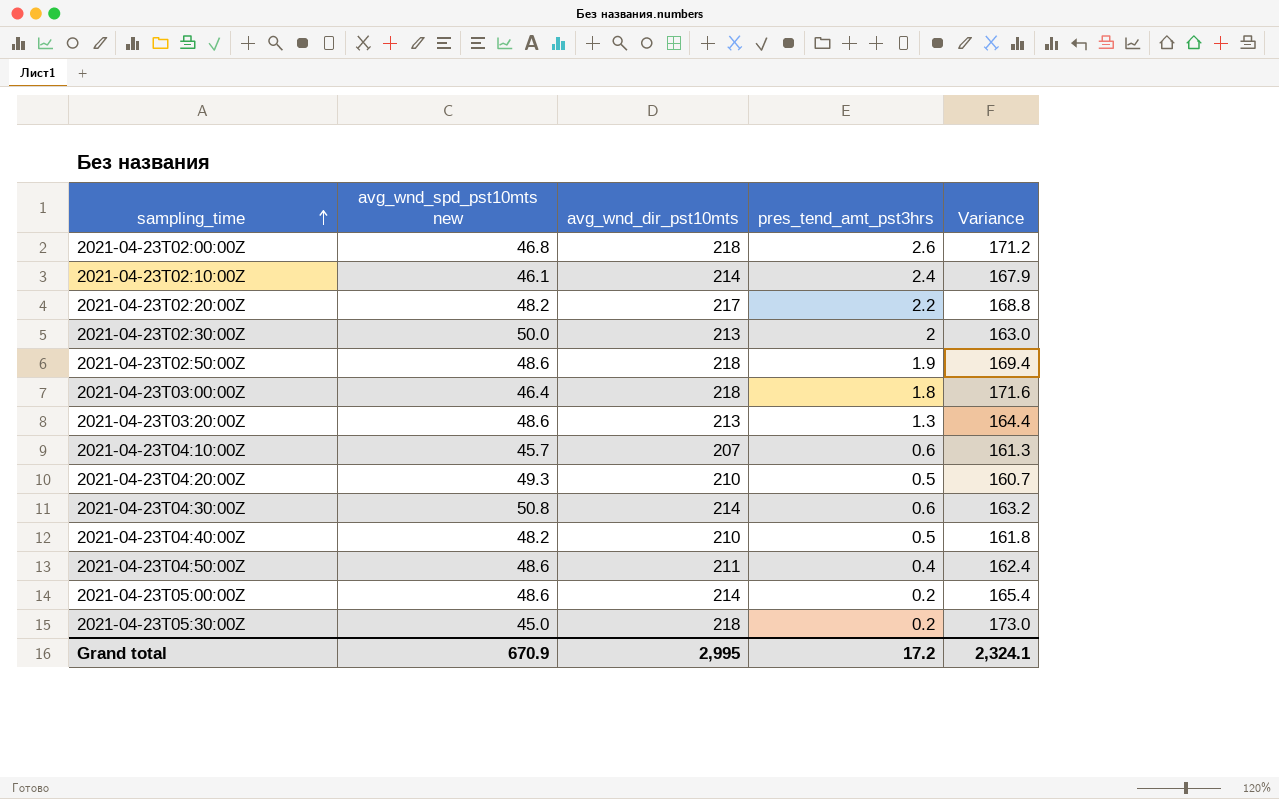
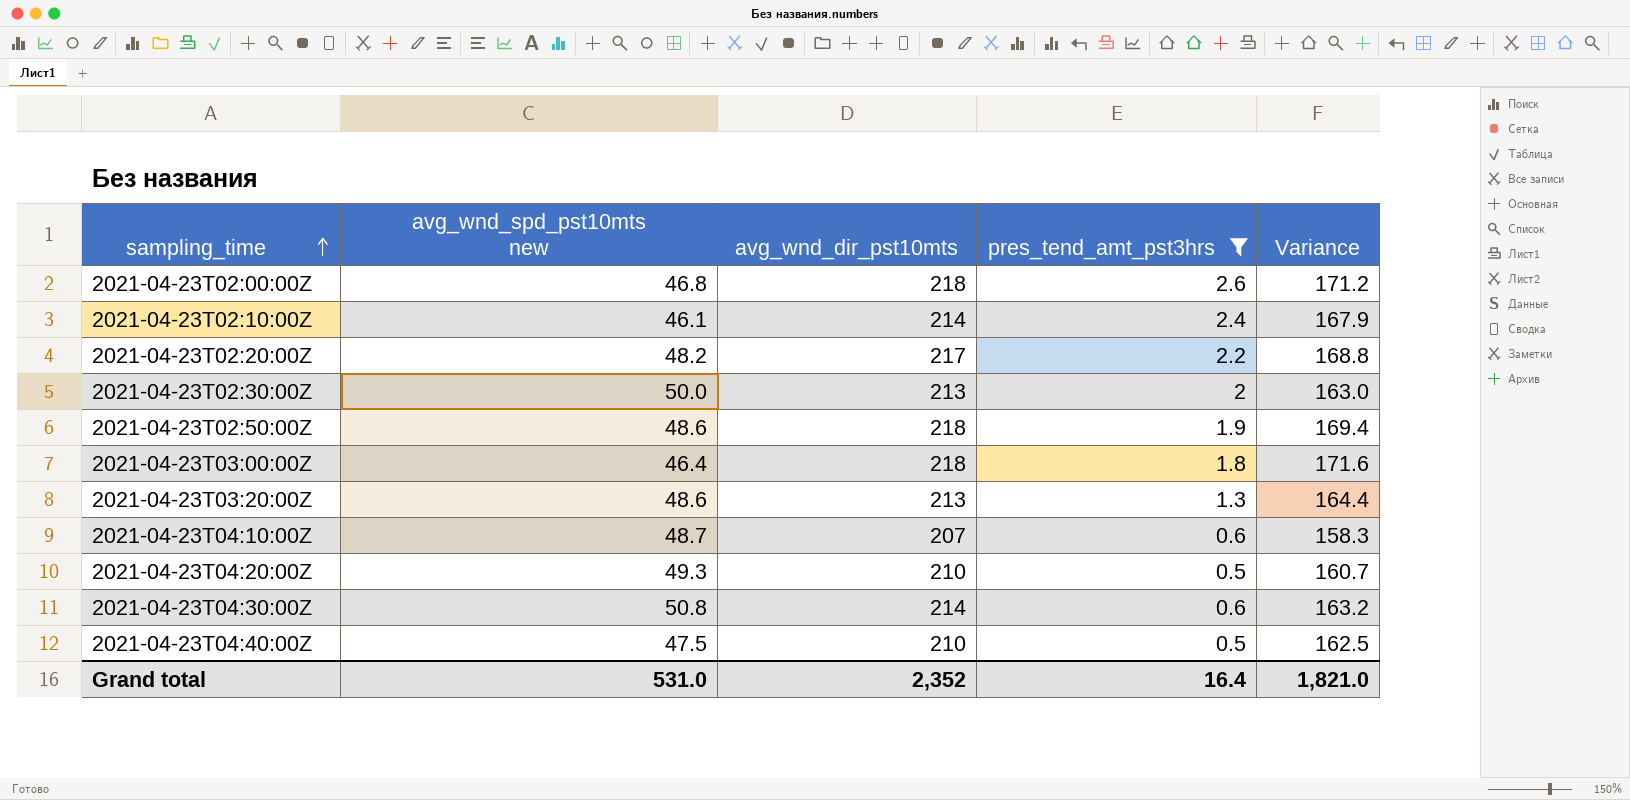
filter: none -> pres_tend_amt_pst3hrs >= 0.5
2021-04-23T04:10:00Z | avg_wnd_spd_pst10mts new: 45.7 -> 48.7
2021-04-23T04:10:00Z | Variance: 161.3 -> 158.3
2021-04-23T04:40:00Z | avg_wnd_spd_pst10mts new: 48.2 -> 47.5
2021-04-23T04:40:00Z | Variance: 161.8 -> 162.5
Grand total | avg_wnd_spd_pst10mts new: 670.9 -> 531.0
Grand total | avg_wnd_dir_pst10mts: 2,995 -> 2,352
Grand total | pres_tend_amt_pst3hrs: 17.2 -> 16.4
Grand total | Variance: 2,324.1 -> 1,821.0

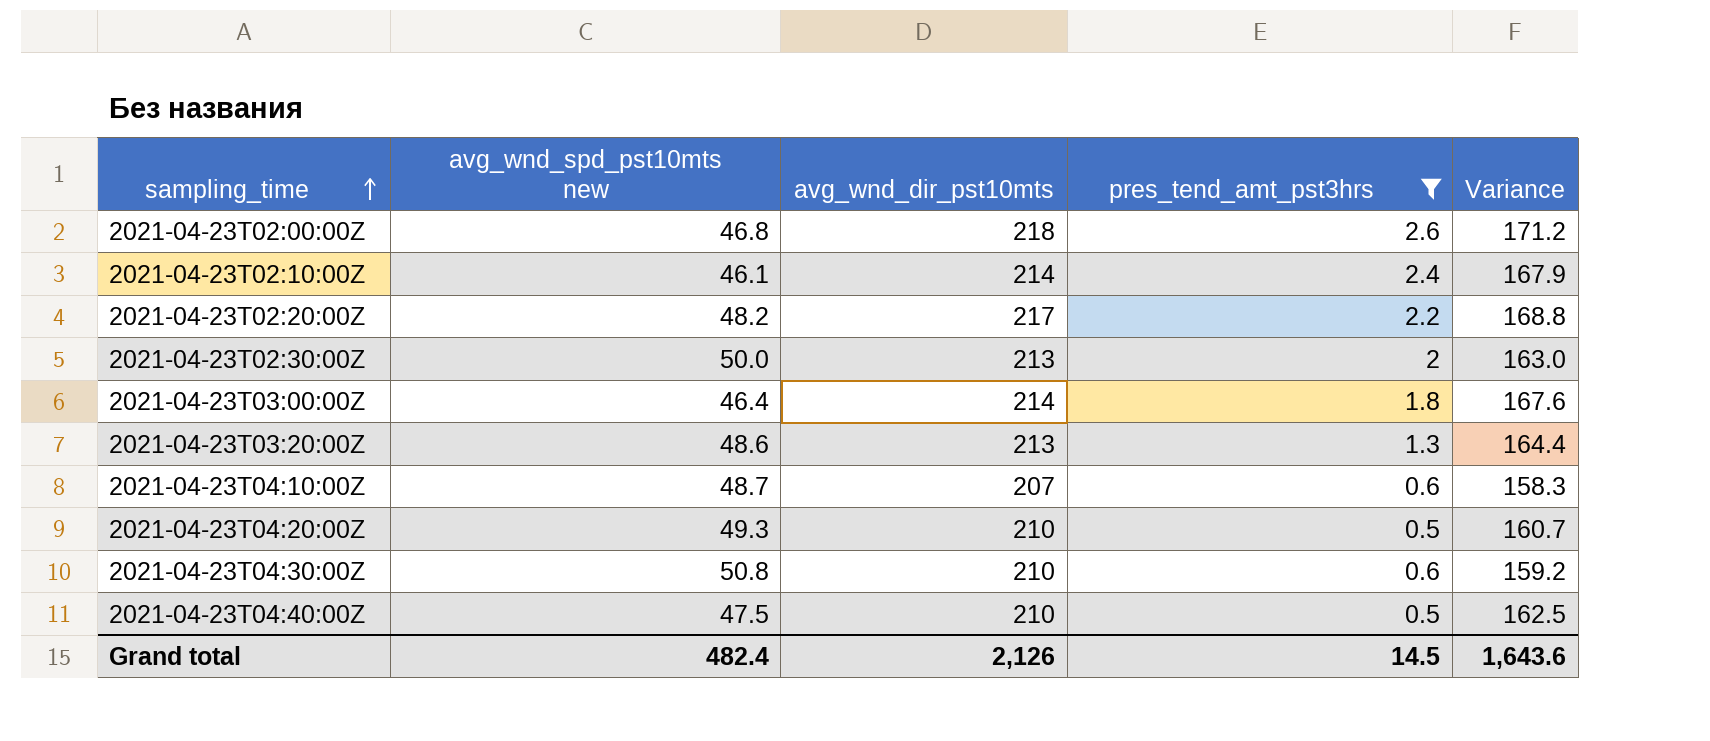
row 2021-04-23T02:50:00Z: 48.6 | 218 | 1.9 | 169.4 -> none
2021-04-23T03:00:00Z | avg_wnd_dir_pst10mts: 218 -> 214
2021-04-23T03:00:00Z | Variance: 171.6 -> 167.6
2021-04-23T04:30:00Z | avg_wnd_dir_pst10mts: 214 -> 210
2021-04-23T04:30:00Z | Variance: 163.2 -> 159.2
Grand total | avg_wnd_spd_pst10mts new: 531.0 -> 482.4
Grand total | avg_wnd_dir_pst10mts: 2,352 -> 2,126
Grand total | pres_tend_amt_pst3hrs: 16.4 -> 14.5
Grand total | Variance: 1,821.0 -> 1,643.6

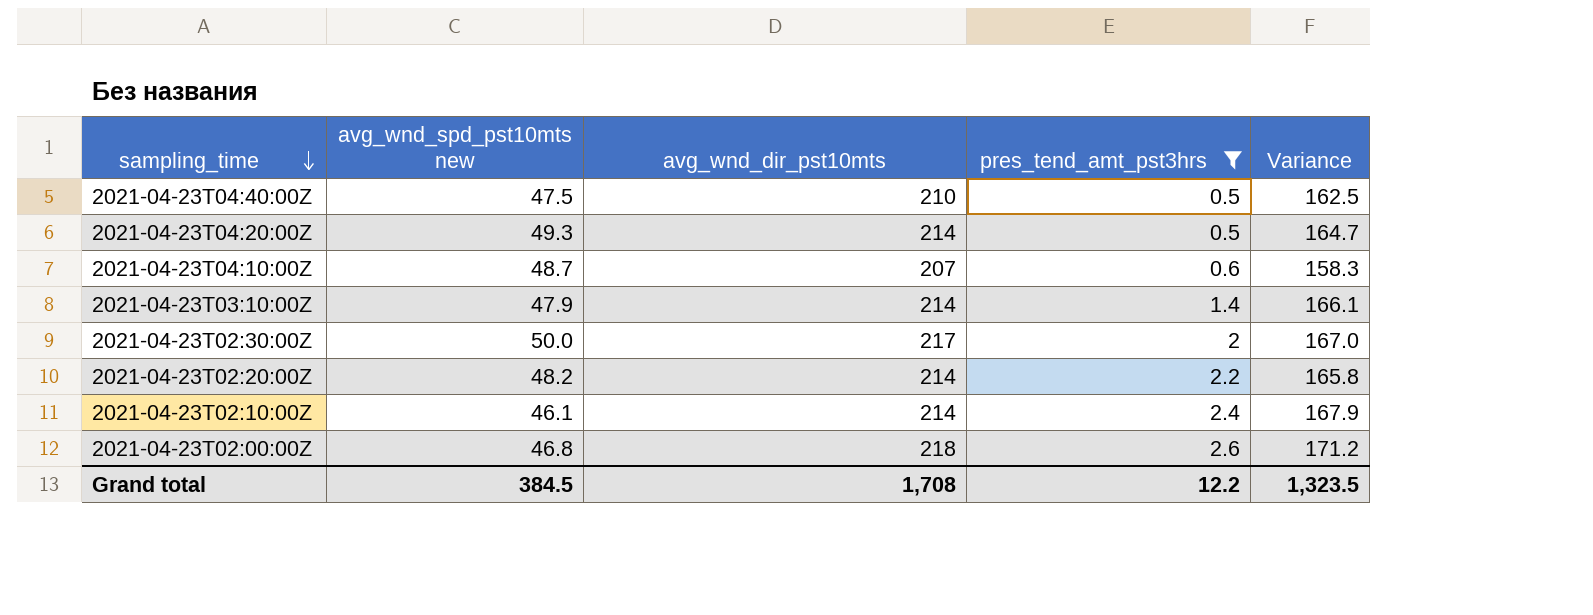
row order: sampling_time ascending -> sampling_time descending
row 2021-04-23T03:00:00Z: 46.4 | 214 | 1.8 | 167.6 -> none
row 2021-04-23T03:20:00Z: 48.6 | 213 | 1.3 | 164.4 -> none
row 2021-04-23T04:30:00Z: 50.8 | 210 | 0.6 | 159.2 -> none
2021-04-23T04:20:00Z | avg_wnd_dir_pst10mts: 210 -> 214
2021-04-23T04:20:00Z | Variance: 160.7 -> 164.7
row 2021-04-23T03:10:00Z: none -> 47.9 | 214 | 1.4 | 166.1
2021-04-23T02:30:00Z | avg_wnd_dir_pst10mts: 213 -> 217
2021-04-23T02:30:00Z | Variance: 163.0 -> 167.0
2021-04-23T02:20:00Z | avg_wnd_dir_pst10mts: 217 -> 214
2021-04-23T02:20:00Z | Variance: 168.8 -> 165.8
Grand total | avg_wnd_spd_pst10mts new: 482.4 -> 384.5
Grand total | avg_wnd_dir_pst10mts: 2,126 -> 1,708
Grand total | pres_tend_amt_pst3hrs: 14.5 -> 12.2
Grand total | Variance: 1,643.6 -> 1,323.5

